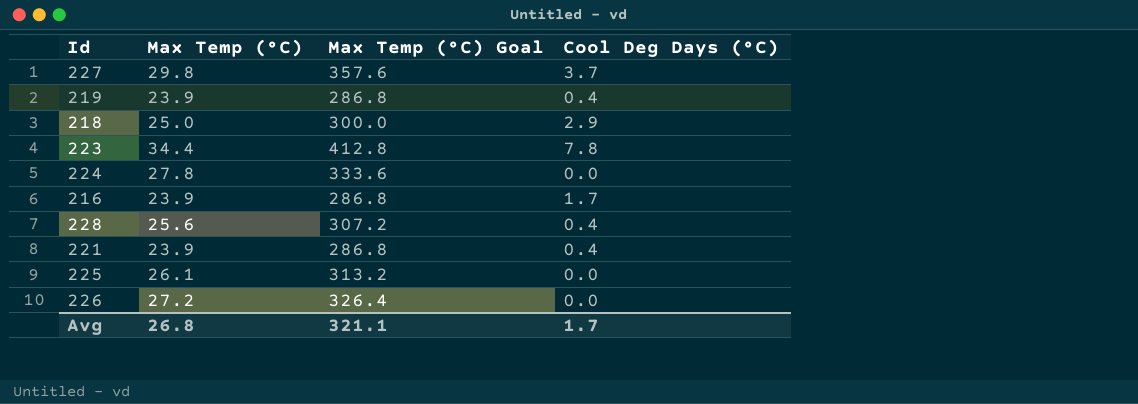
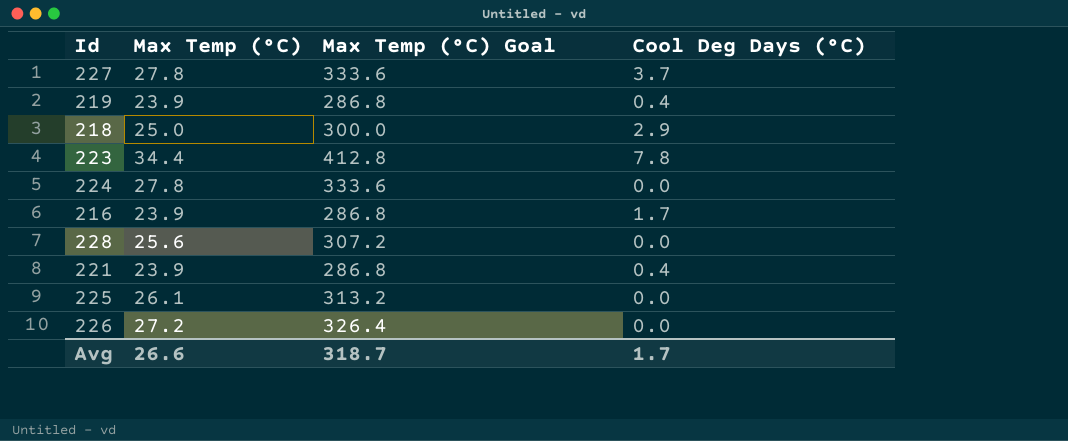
227 | Max Temp (°C): 29.8 -> 27.8
227 | Max Temp (°C) Goal: 357.6 -> 333.6
228 | Cool Deg Days (°C): 0.4 -> 0.0
Avg | Max Temp (°C): 26.8 -> 26.6
Avg | Max Temp (°C) Goal: 321.1 -> 318.7

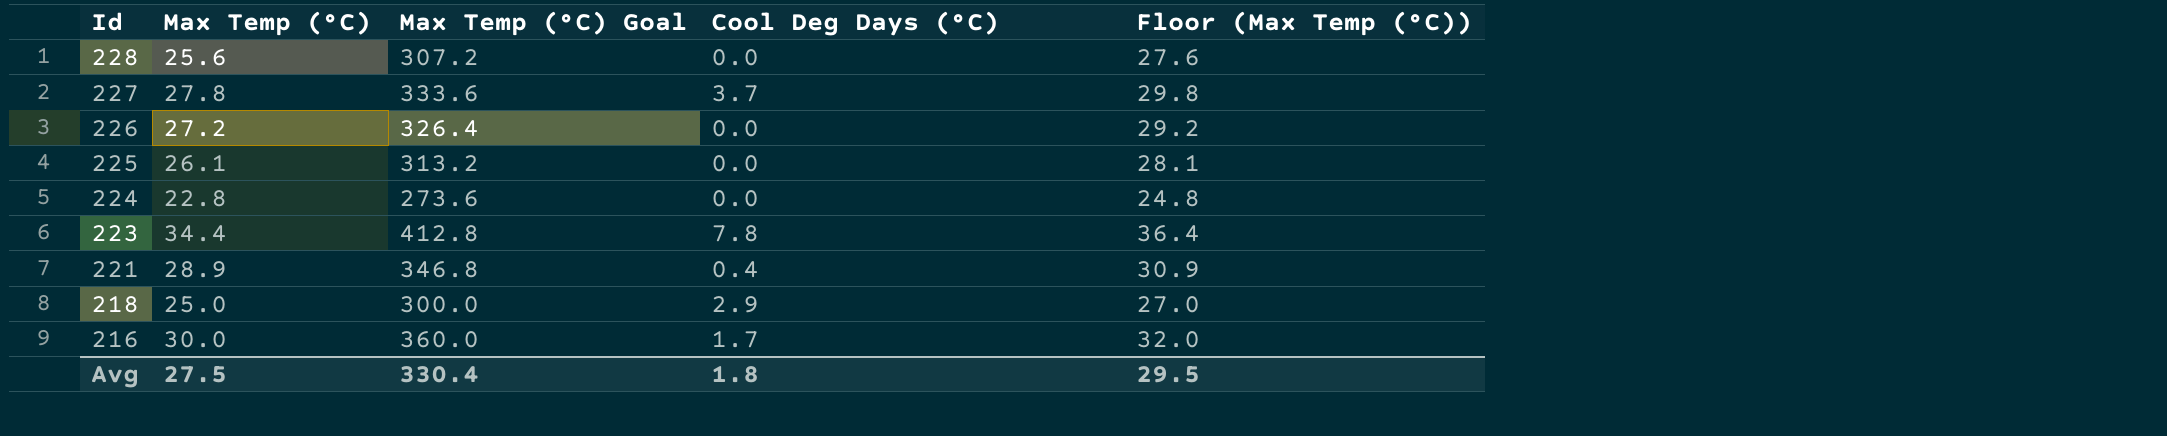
row order: none -> Id descending
column Floor (Max Temp (°C)) | formula: none -> [Max Temp (°C)] + 2
row 219: 23.9 | 286.8 | 0.4 -> none
224 | Max Temp (°C): 27.8 -> 22.8
224 | Max Temp (°C) Goal: 333.6 -> 273.6
221 | Max Temp (°C): 23.9 -> 28.9
221 | Max Temp (°C) Goal: 286.8 -> 346.8
216 | Max Temp (°C): 23.9 -> 30.0
216 | Max Temp (°C) Goal: 286.8 -> 360.0
Avg | Max Temp (°C): 26.6 -> 27.5
Avg | Max Temp (°C) Goal: 318.7 -> 330.4
Avg | Cool Deg Days (°C): 1.7 -> 1.8

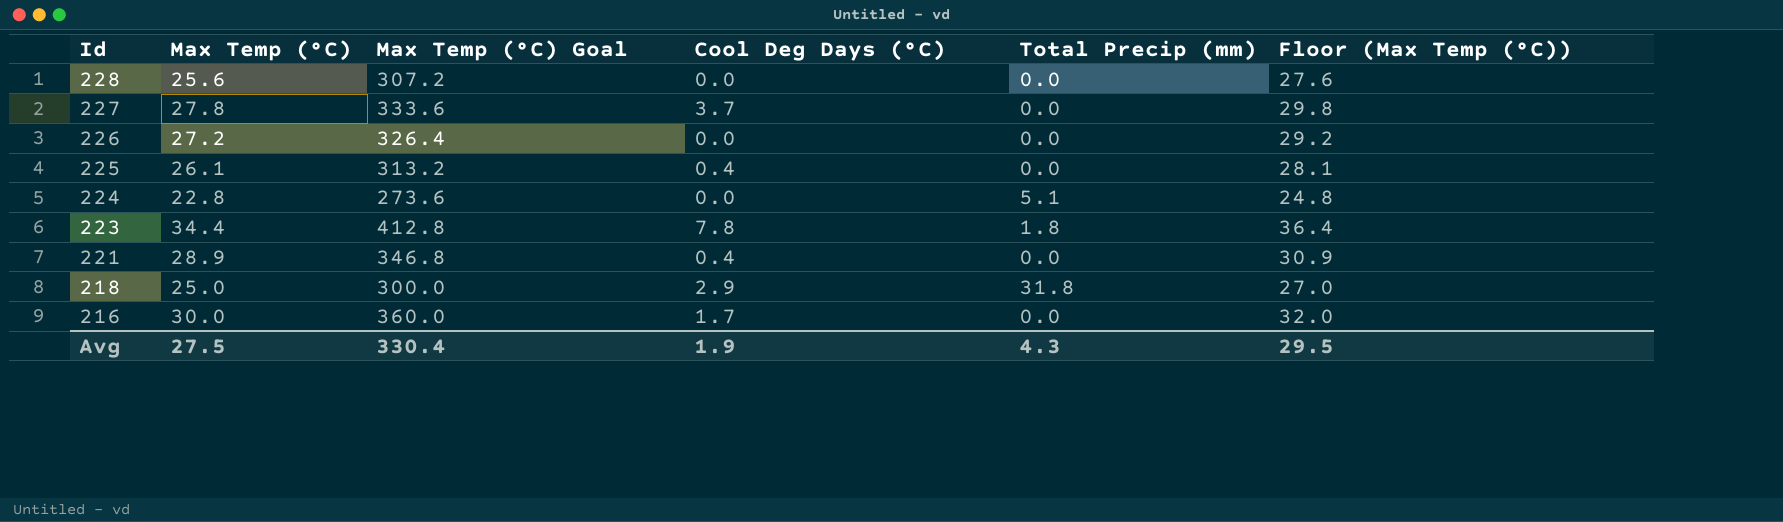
column Total Precip (mm) | position: none -> 5
225 | Cool Deg Days (°C): 0.0 -> 0.4
Avg | Cool Deg Days (°C): 1.8 -> 1.9

